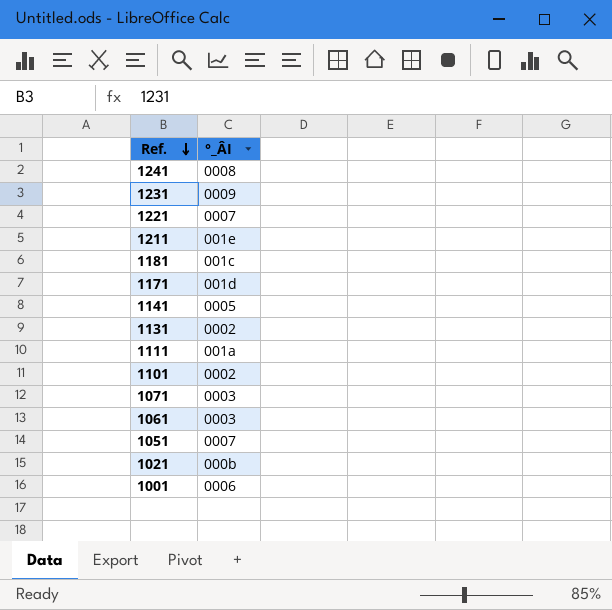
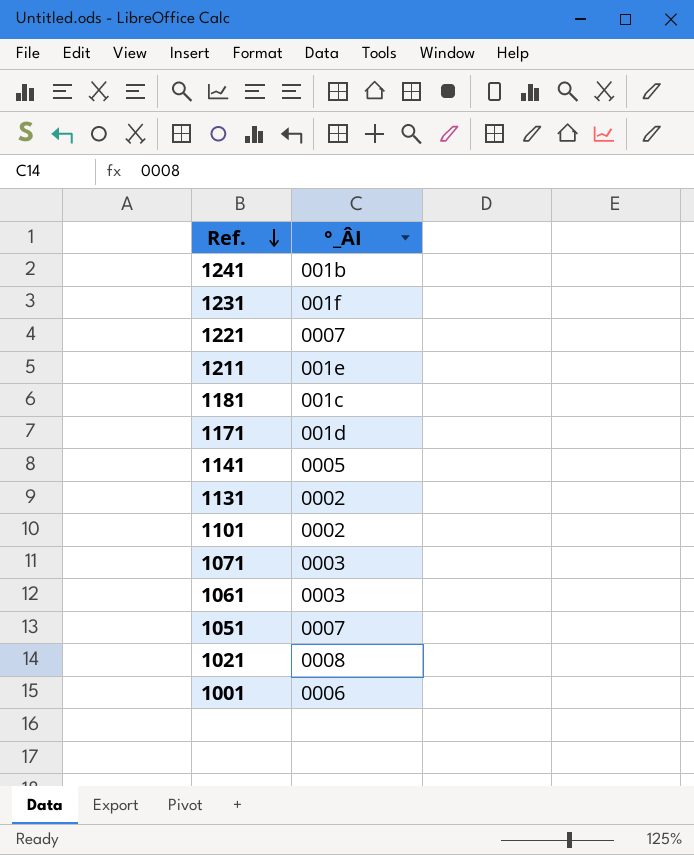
row 1111: 001a -> none
1241 | °_ÂI: 0008 -> 001b
1231 | °_ÂI: 0009 -> 001f
1021 | °_ÂI: 000b -> 0008

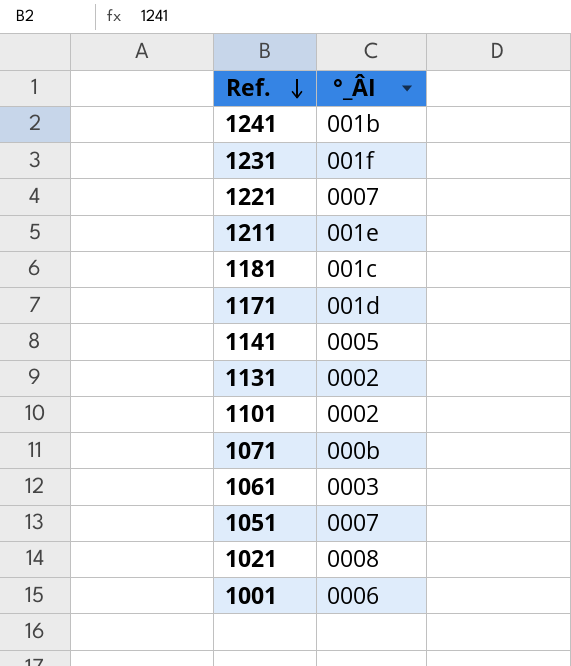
1071 | °_ÂI: 0003 -> 000b

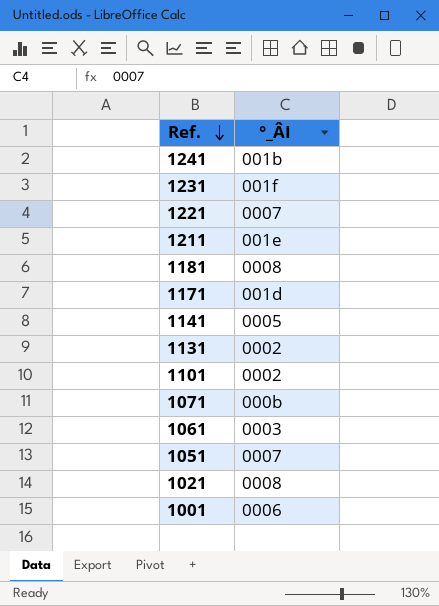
1181 | °_ÂI: 001c -> 0008

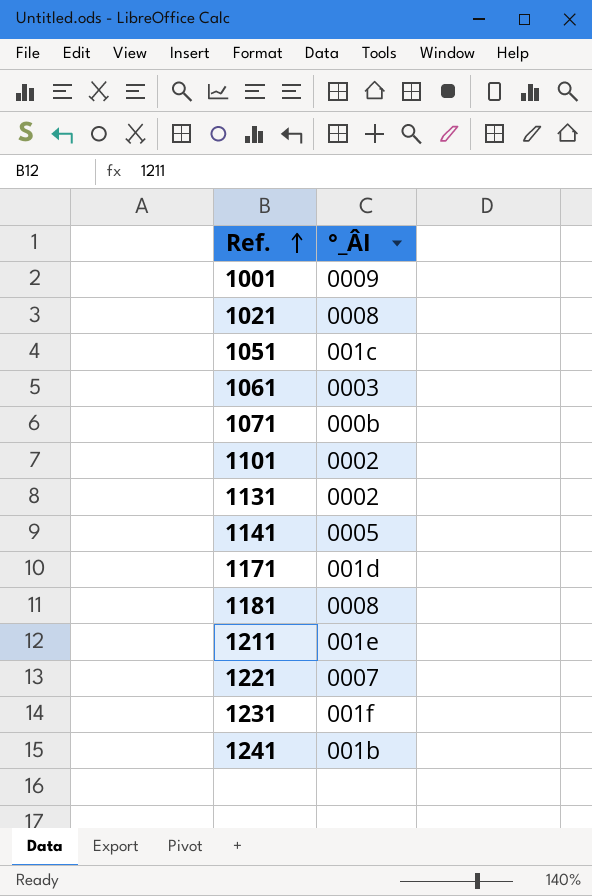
row order: Ref. descending -> Ref. ascending
1001 | °_ÂI: 0006 -> 0009
1051 | °_ÂI: 0007 -> 001c

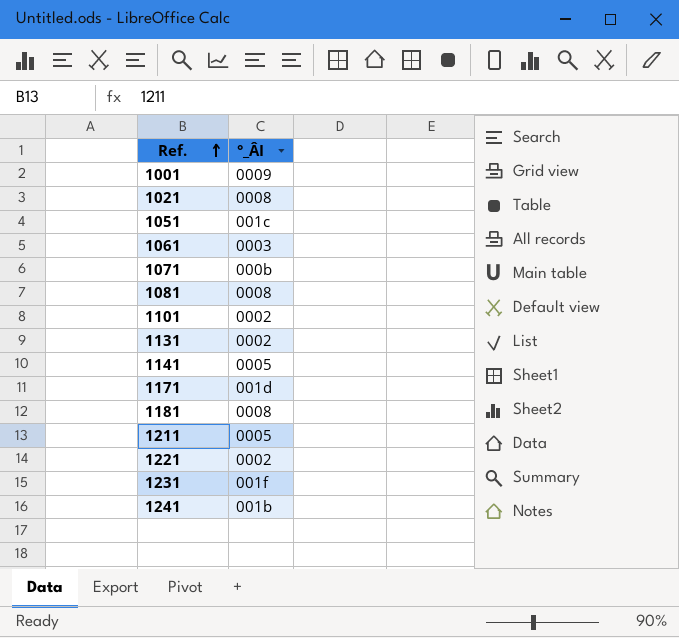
row 1081: none -> 0008
1211 | °_ÂI: 001e -> 0005
1221 | °_ÂI: 0007 -> 0002

